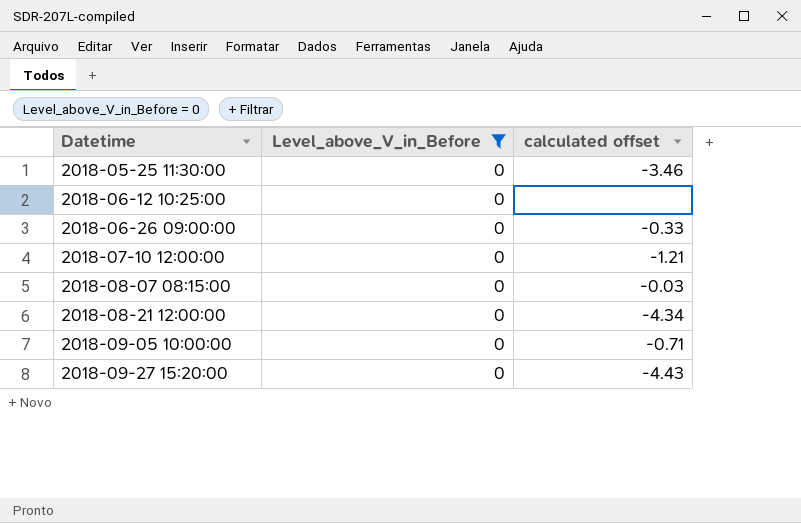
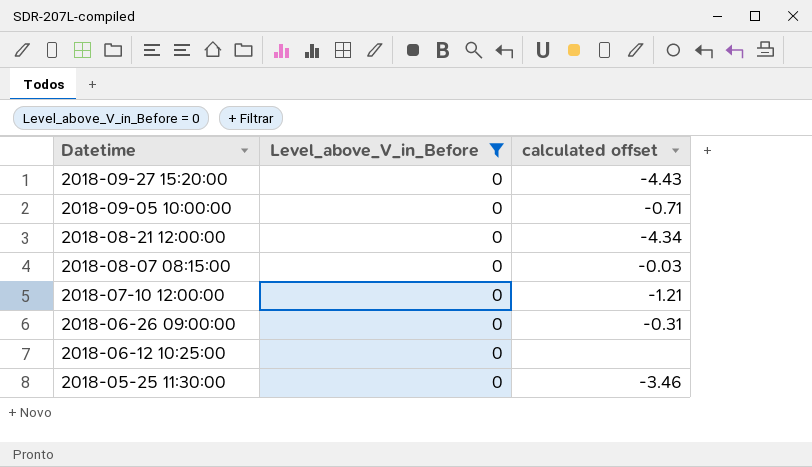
row order: Datetime ascending -> Datetime descending
2018-06-26 09:00:00 | calculated offset: -0.33 -> -0.31

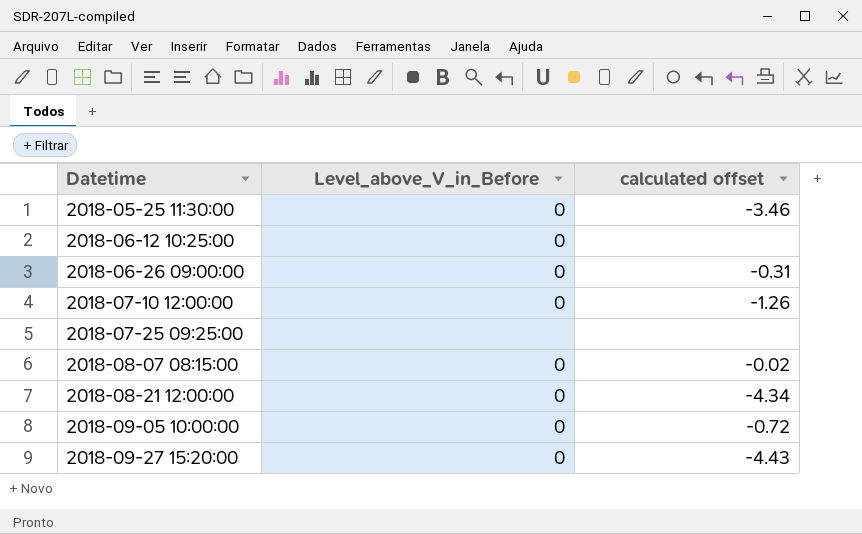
filter: Level_above_V_in_Before = 0 -> none
row order: Datetime descending -> Datetime ascending
2018-07-10 12:00:00 | calculated offset: -1.21 -> -1.26
2018-08-07 08:15:00 | calculated offset: -0.03 -> -0.02
2018-09-05 10:00:00 | calculated offset: -0.71 -> -0.72

